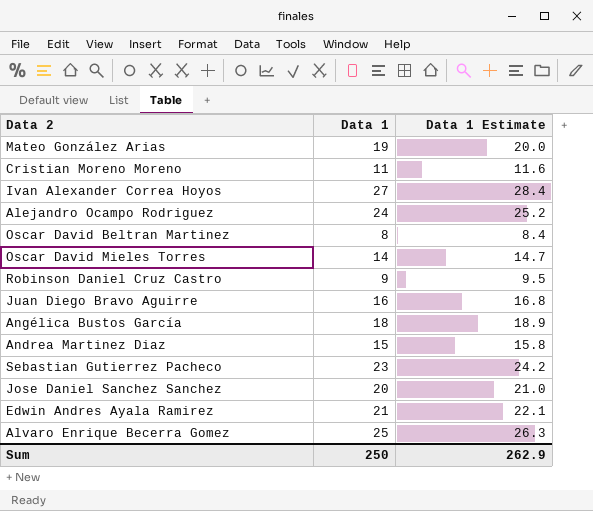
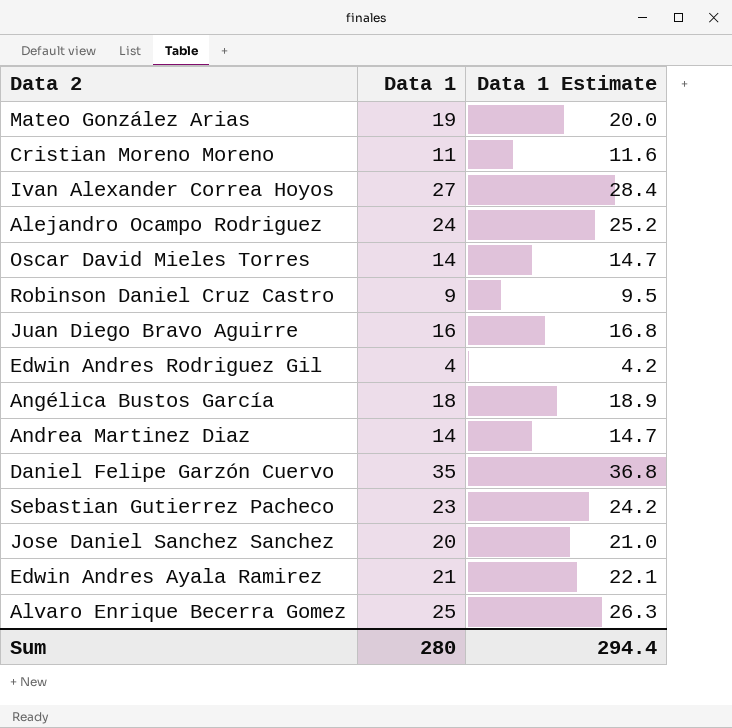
row Oscar David Beltran Martinez: 8 | 8.4 -> none
row Edwin Andres Rodriguez Gil: none -> 4 | 4.2
Andrea Martinez Diaz | Data 1: 15 -> 14
Andrea Martinez Diaz | Data 1 Estimate: 15.8 -> 14.7
row Daniel Felipe Garzón Cuervo: none -> 35 | 36.8
Sum | Data 1: 250 -> 280
Sum | Data 1 Estimate: 262.9 -> 294.4

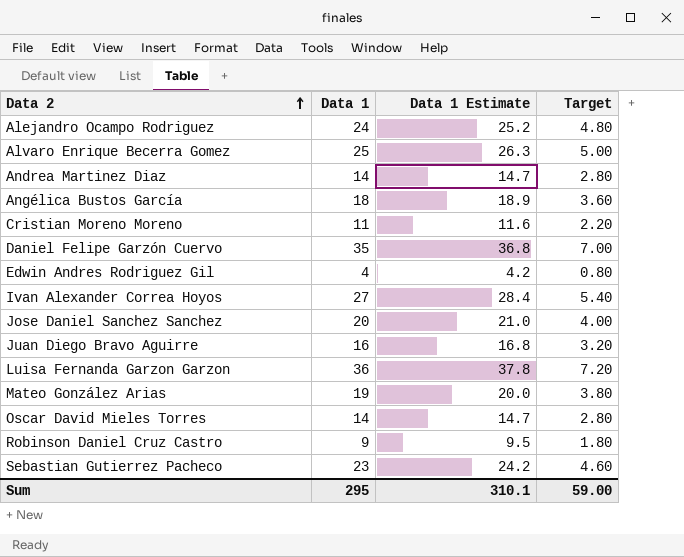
row order: none -> Data 2 ascending
column Target | formula: none -> [Data 1] * 0.2
row Edwin Andres Ayala Ramirez: 21 | 22.1 -> none
row Luisa Fernanda Garzon Garzon: none -> 36 | 37.8 | 7.20
Sum | Data 1: 280 -> 295
Sum | Data 1 Estimate: 294.4 -> 310.1

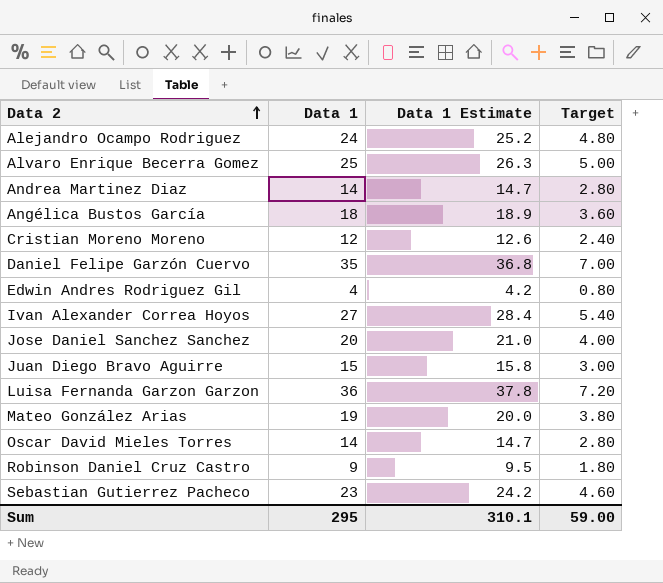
Cristian Moreno Moreno | Data 1: 11 -> 12
Cristian Moreno Moreno | Data 1 Estimate: 11.6 -> 12.6
Cristian Moreno Moreno | Target: 2.20 -> 2.40
Juan Diego Bravo Aguirre | Data 1: 16 -> 15
Juan Diego Bravo Aguirre | Data 1 Estimate: 16.8 -> 15.8
Juan Diego Bravo Aguirre | Target: 3.20 -> 3.00

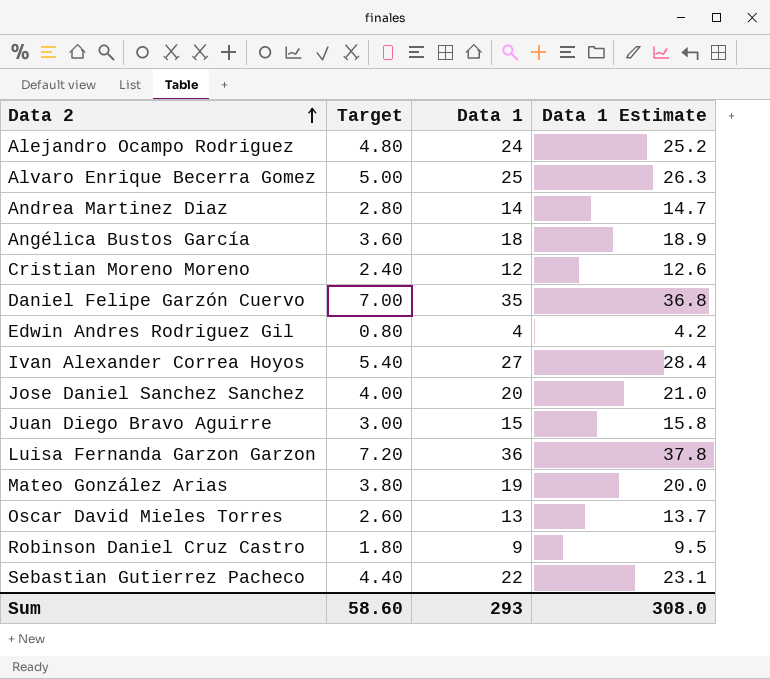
column Target | position: 4 -> 2
Oscar David Mieles Torres | Target: 2.80 -> 2.60
Oscar David Mieles Torres | Data 1: 14 -> 13
Oscar David Mieles Torres | Data 1 Estimate: 14.7 -> 13.7
Sebastian Gutierrez Pacheco | Target: 4.60 -> 4.40
Sebastian Gutierrez Pacheco | Data 1: 23 -> 22
Sebastian Gutierrez Pacheco | Data 1 Estimate: 24.2 -> 23.1
Sum | Target: 59.00 -> 58.60
Sum | Data 1: 295 -> 293
Sum | Data 1 Estimate: 310.1 -> 308.0

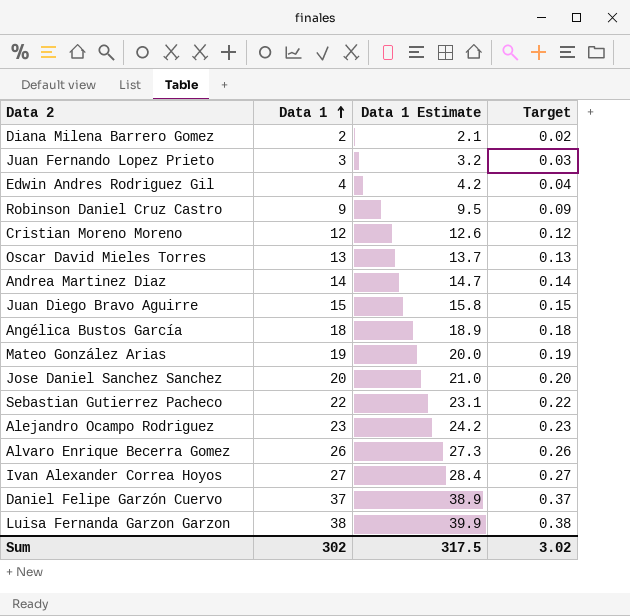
row order: Data 2 ascending -> Data 1 ascending
column Target | formula: [Data 1] * 0.2 -> [Data 1] * 0.01
column Target | position: 2 -> 4
row Diana Milena Barrero Gomez: none -> 2 | 2.1 | 0.02
row Juan Fernando Lopez Prieto: none -> 3 | 3.2 | 0.03
Alejandro Ocampo Rodriguez | Data 1: 24 -> 23
Alejandro Ocampo Rodriguez | Data 1 Estimate: 25.2 -> 24.2
Alvaro Enrique Becerra Gomez | Data 1: 25 -> 26
Alvaro Enrique Becerra Gomez | Data 1 Estimate: 26.3 -> 27.3
Daniel Felipe Garzón Cuervo | Data 1: 35 -> 37
Daniel Felipe Garzón Cuervo | Data 1 Estimate: 36.8 -> 38.9
Luisa Fernanda Garzon Garzon | Data 1: 36 -> 38
Luisa Fernanda Garzon Garzon | Data 1 Estimate: 37.8 -> 39.9
Sum | Data 1: 293 -> 302
Sum | Data 1 Estimate: 308.0 -> 317.5
Sum | Target: 58.60 -> 3.02

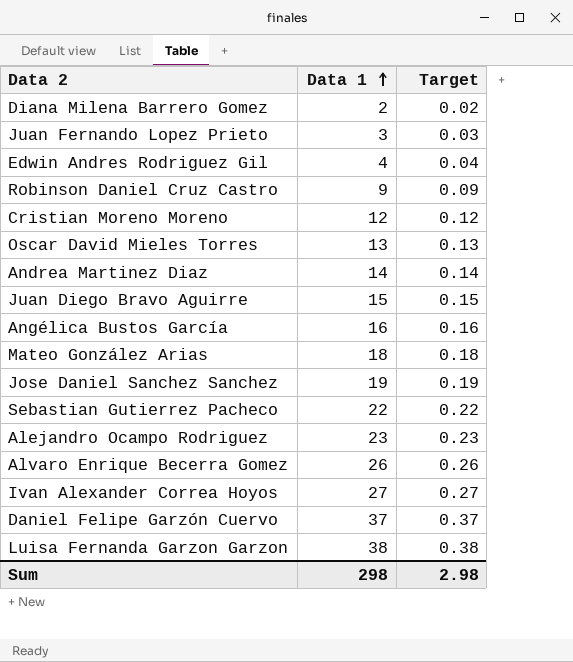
column Data 1 Estimate | formula: [Data 1] * 1.05 -> none
Angélica Bustos García | Data 1: 18 -> 16
Angélica Bustos García | Target: 0.18 -> 0.16
Mateo González Arias | Data 1: 19 -> 18
Mateo González Arias | Target: 0.19 -> 0.18
Jose Daniel Sanchez Sanchez | Data 1: 20 -> 19
Jose Daniel Sanchez Sanchez | Target: 0.20 -> 0.19
Sum | Data 1: 302 -> 298
Sum | Target: 3.02 -> 2.98

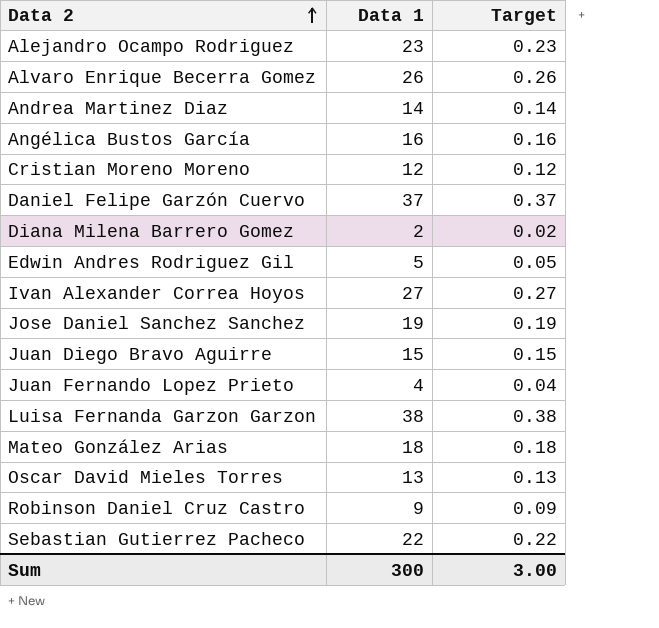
row order: Data 1 ascending -> Data 2 ascending
Edwin Andres Rodriguez Gil | Data 1: 4 -> 5
Edwin Andres Rodriguez Gil | Target: 0.04 -> 0.05
Juan Fernando Lopez Prieto | Data 1: 3 -> 4
Juan Fernando Lopez Prieto | Target: 0.03 -> 0.04
Sum | Data 1: 298 -> 300
Sum | Target: 2.98 -> 3.00

